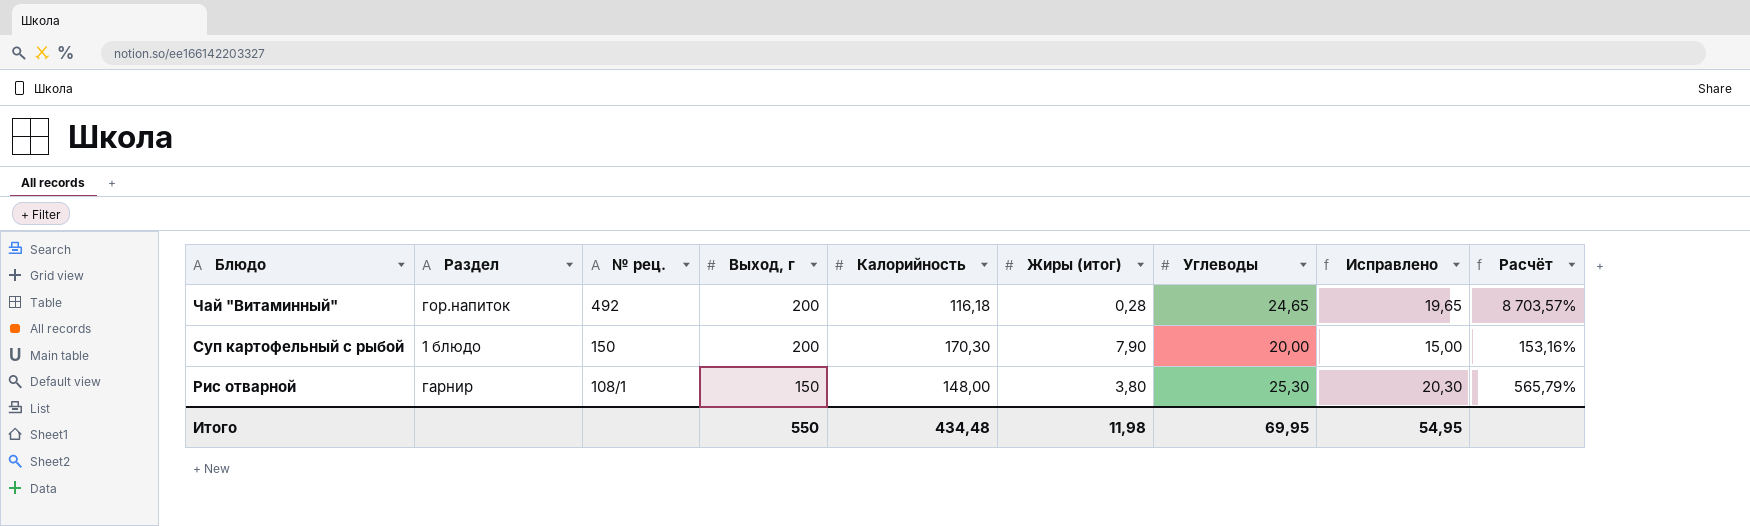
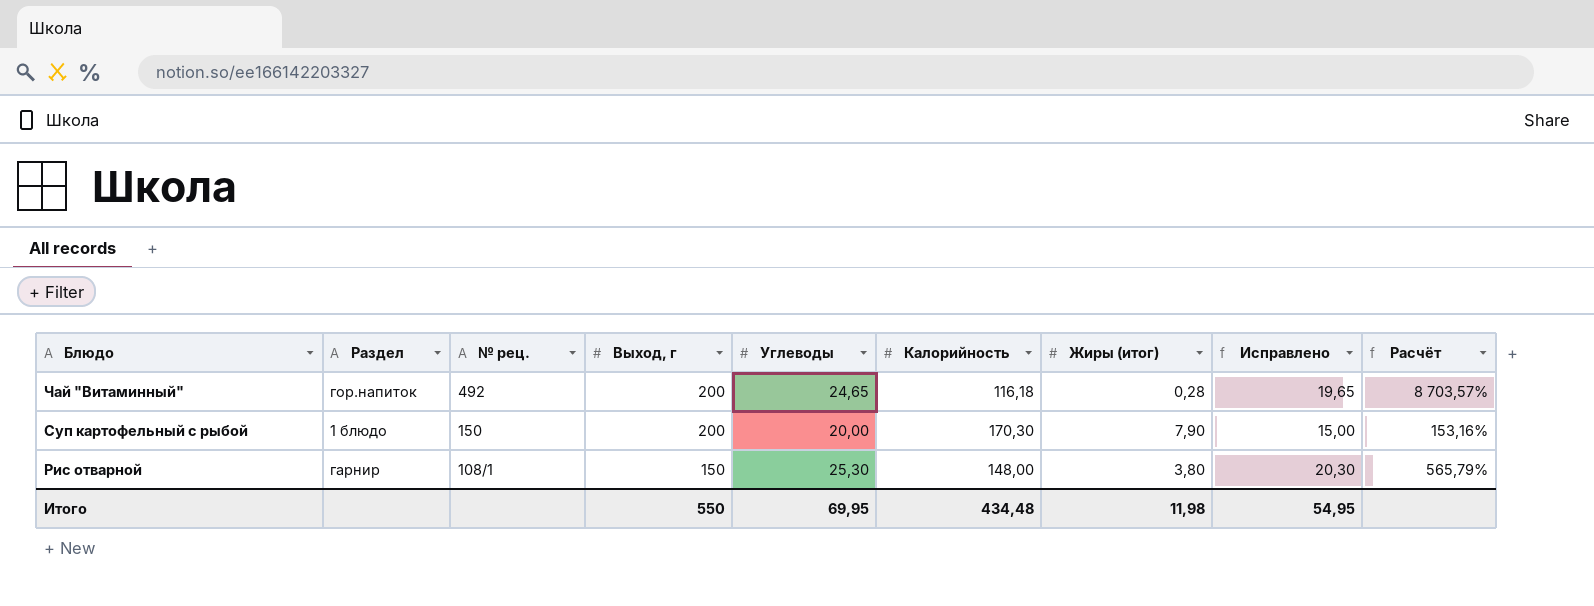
column Углеводы | position: 7 -> 5

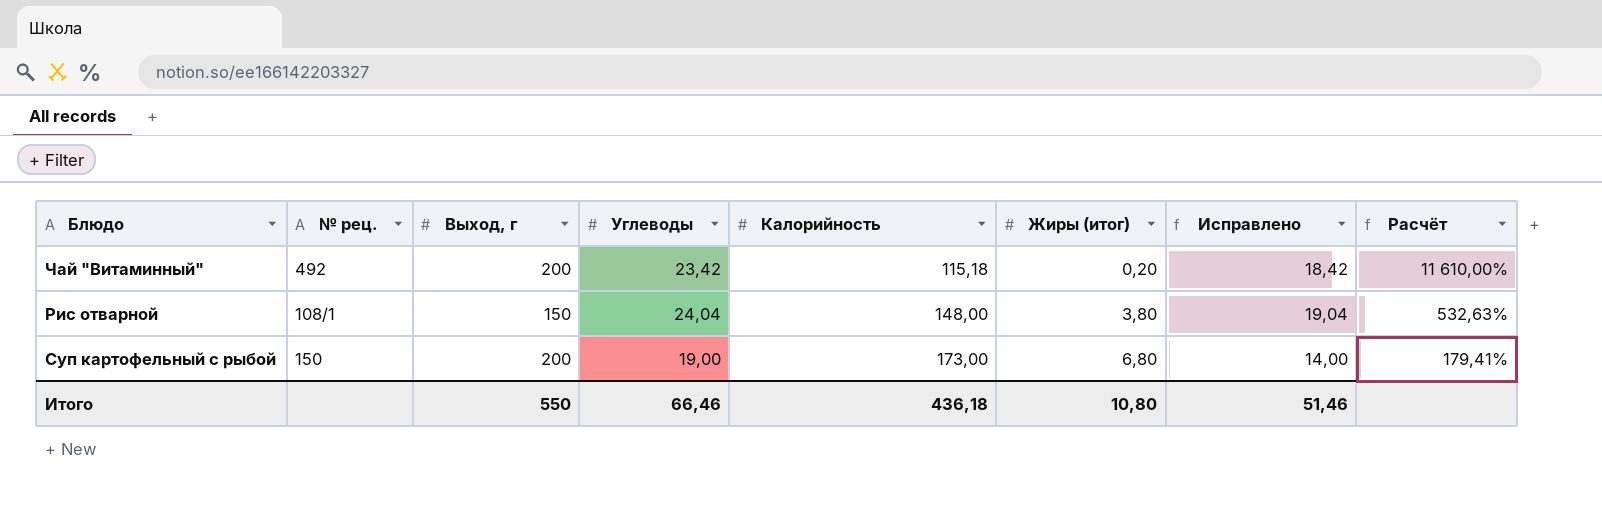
row order: Блюдо descending -> Калорийность ascending
column Раздел | position: 2 -> none
Чай "Витаминный" | Углеводы: 24,65 -> 23,42
Чай "Витаминный" | Калорийность: 116,18 -> 115,18
Чай "Витаминный" | Жиры (итог): 0,28 -> 0,20
Чай "Витаминный" | Исправлено: 19,65 -> 18,42
Чай "Витаминный" | Расчёт: 8 703,57% -> 11 610,00%
Рис отварной | Углеводы: 25,30 -> 24,04
Рис отварной | Исправлено: 20,30 -> 19,04
Рис отварной | Расчёт: 565,79% -> 532,63%
Суп картофельный с рыбой | Углеводы: 20,00 -> 19,00
Суп картофельный с рыбой | Калорийность: 170,30 -> 173,00
Суп картофельный с рыбой | Жиры (итог): 7,90 -> 6,80
Суп картофельный с рыбой | Исправлено: 15,00 -> 14,00
Суп картофельный с рыбой | Расчёт: 153,16% -> 179,41%
Итого | Углеводы: 69,95 -> 66,46
Итого | Калорийность: 434,48 -> 436,18
Итого | Жиры (итог): 11,98 -> 10,80
Итого | Исправлено: 54,95 -> 51,46

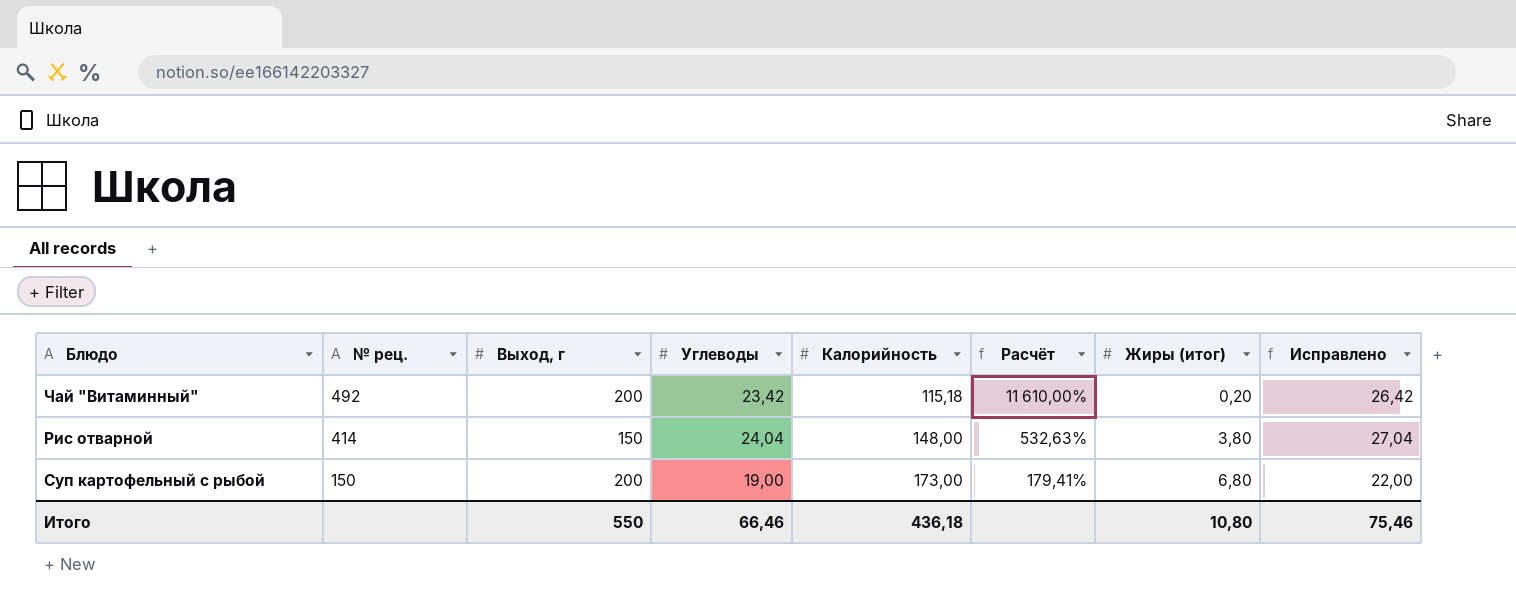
column Расчёт | position: 8 -> 6
column Исправлено | formula: [Углеводы] - 5 -> [Углеводы] + 3
Рис отварной | № рец.: 108/1 -> 414
Итого | Исправлено: 51,46 -> 75,46

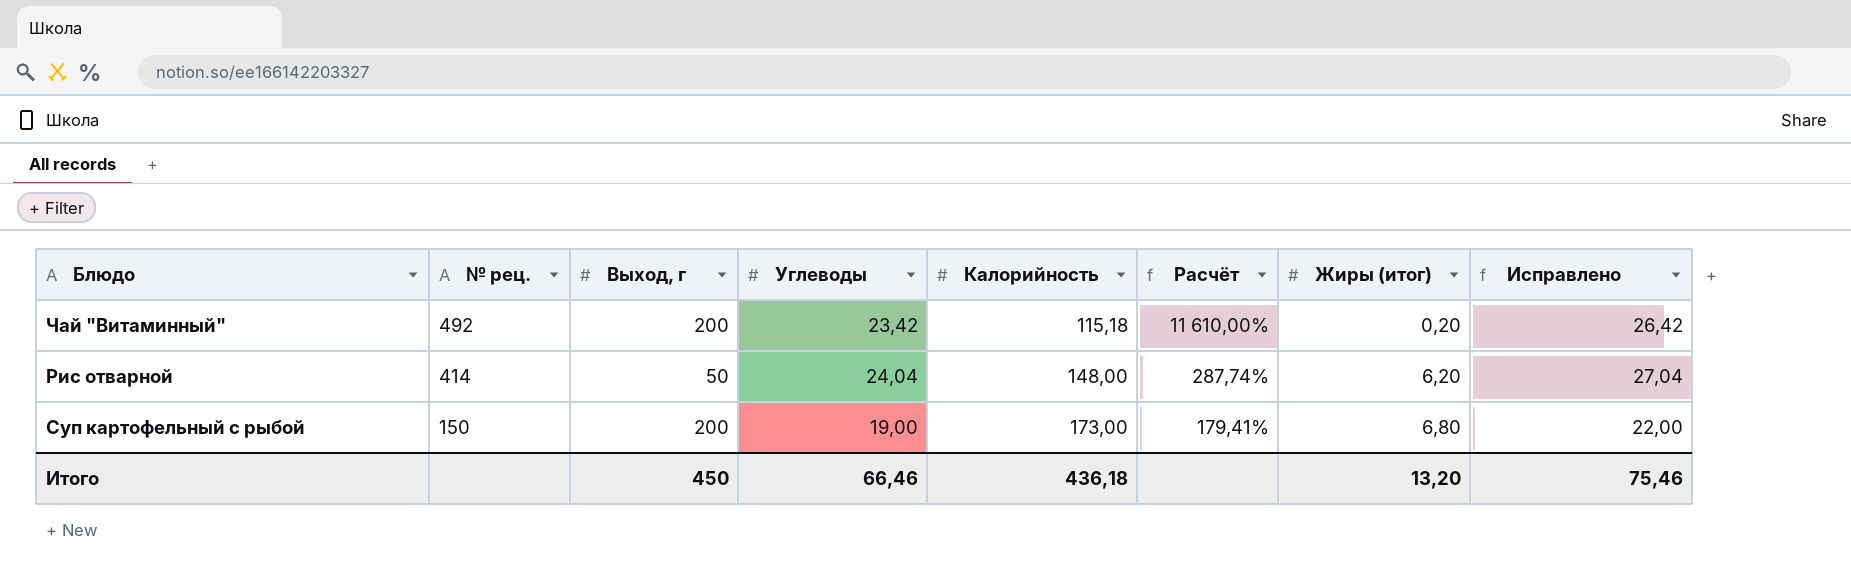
Рис отварной | Выход, г: 150 -> 50
Рис отварной | Расчёт: 532,63% -> 287,74%
Рис отварной | Жиры (итог): 3,80 -> 6,20
Итого | Выход, г: 550 -> 450
Итого | Жиры (итог): 10,80 -> 13,20

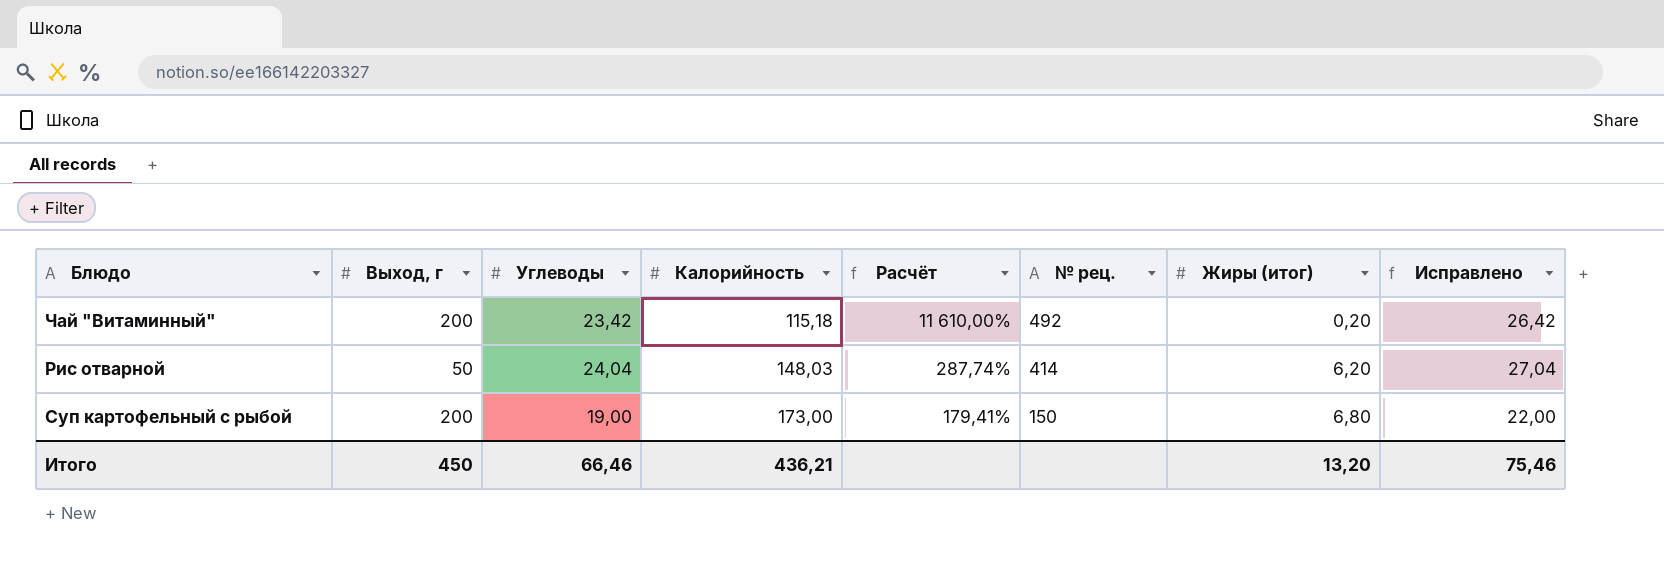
column № рец. | position: 2 -> 6
Рис отварной | Калорийность: 148,00 -> 148,03
Итого | Калорийность: 436,18 -> 436,21

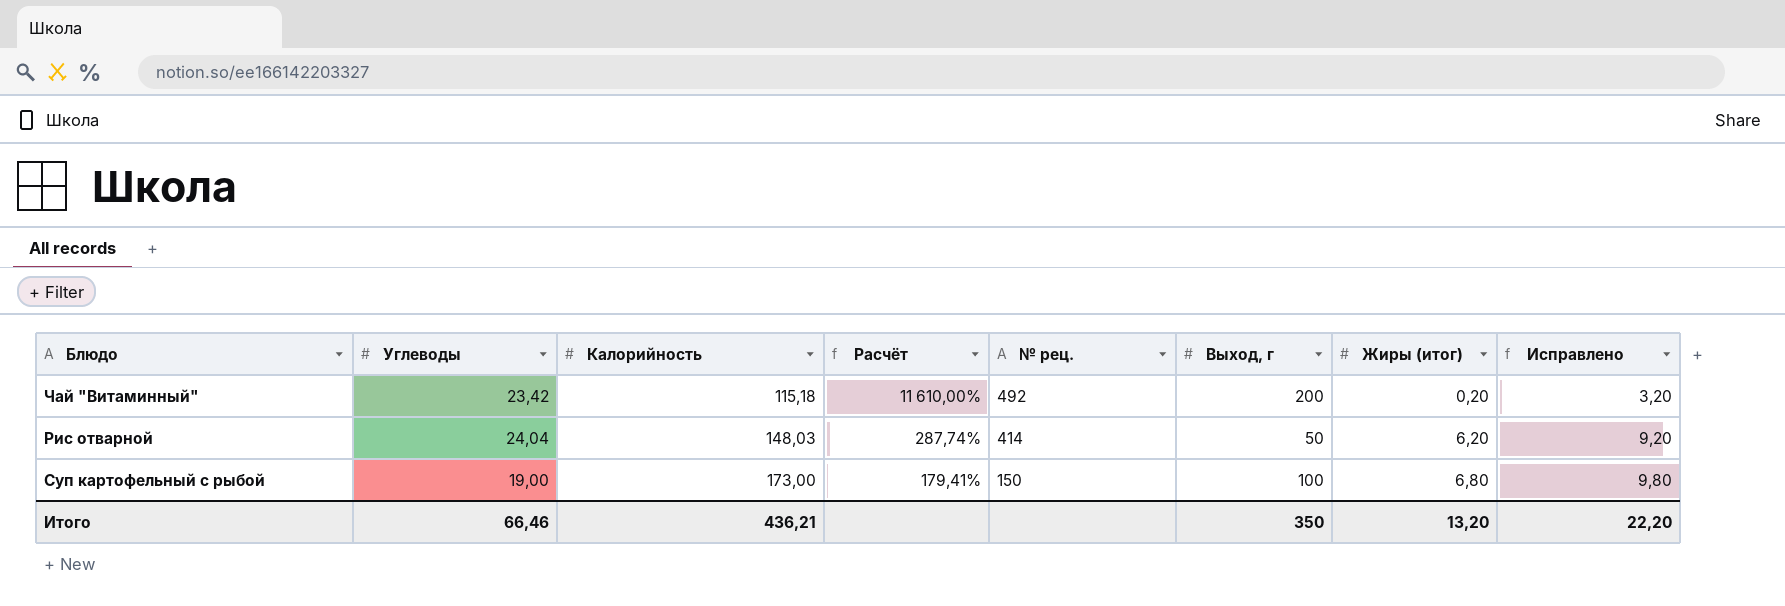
column Выход, г | position: 2 -> 6
column Исправлено | formula: [Углеводы] + 3 -> [Жиры (итог)] + 3
Суп картофельный с рыбой | Выход, г: 200 -> 100
Итого | Выход, г: 450 -> 350
Итого | Исправлено: 75,46 -> 22,20

